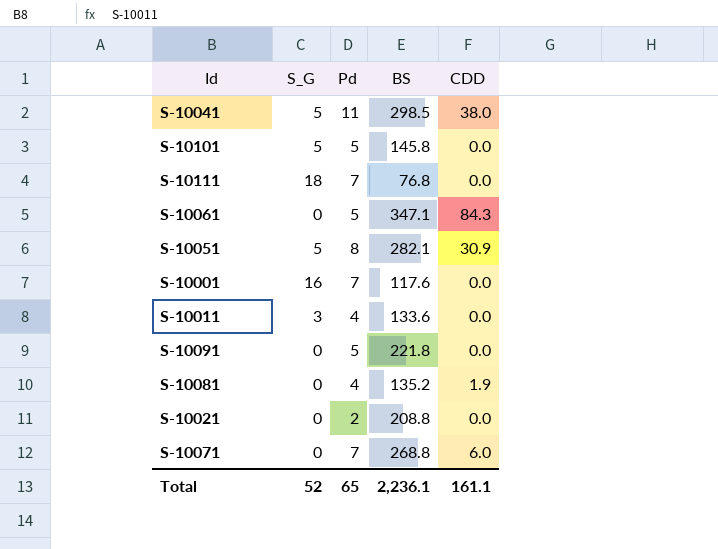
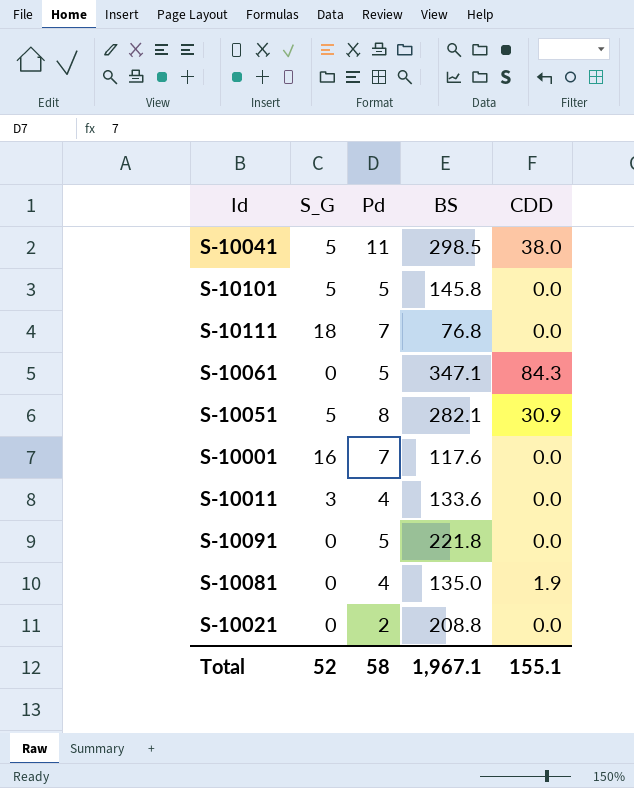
row S-10071: 0 | 7 | 268.8 | 6.0 -> none
S-10081 | BS: 135.2 -> 135.0
Total | Pd: 65 -> 58
Total | BS: 2,236.1 -> 1,967.1
Total | CDD: 161.1 -> 155.1

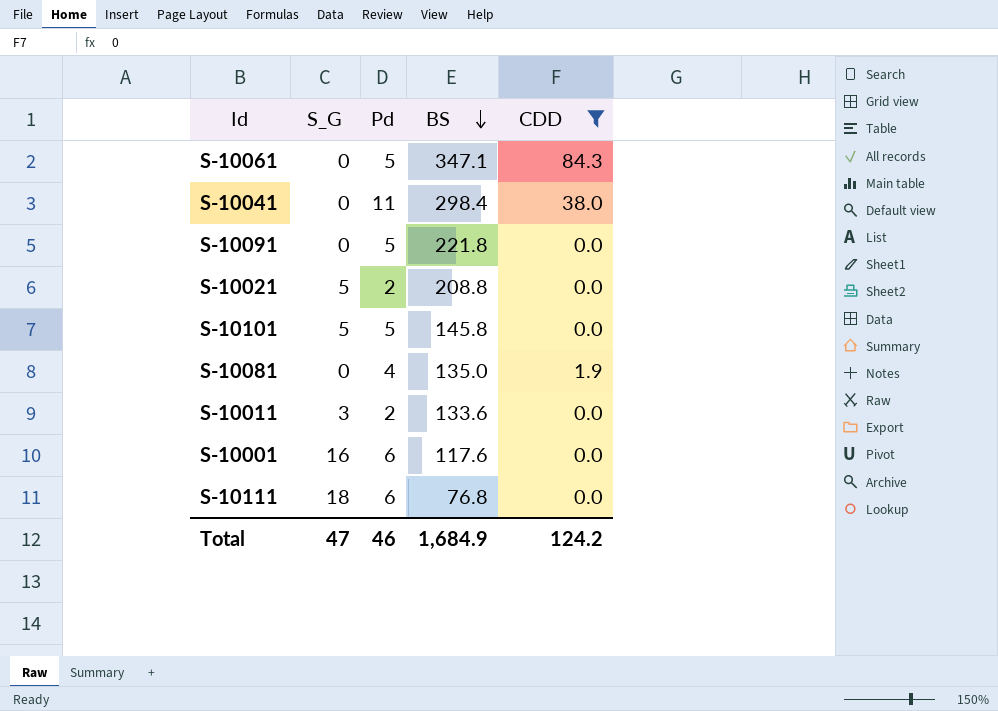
filter: none -> CDD != 30.9
row order: none -> BS descending
S-10041 | S_G: 5 -> 0
S-10041 | BS: 298.5 -> 298.4
S-10021 | S_G: 0 -> 5
S-10011 | Pd: 4 -> 2
S-10001 | Pd: 7 -> 6
S-10111 | Pd: 7 -> 6
Total | S_G: 52 -> 47
Total | Pd: 58 -> 46
Total | BS: 1,967.1 -> 1,684.9
Total | CDD: 155.1 -> 124.2

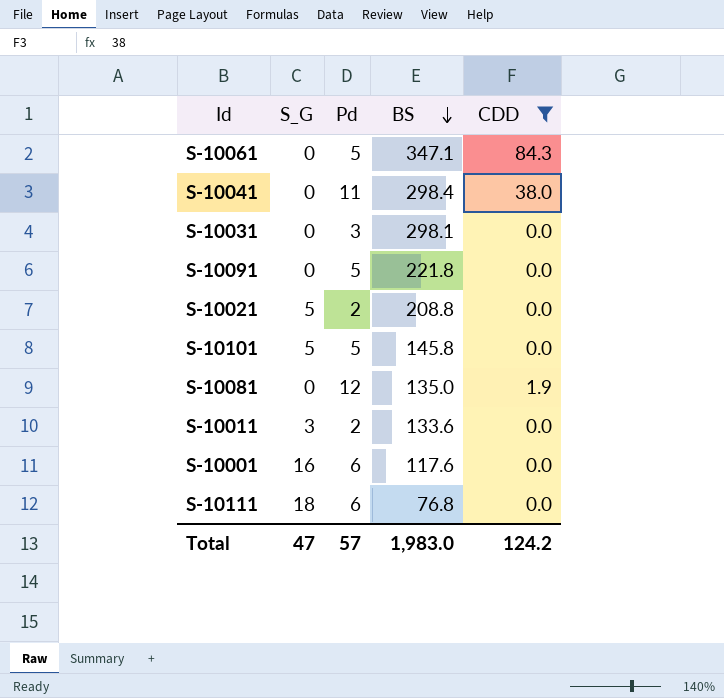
row S-10031: none -> 0 | 3 | 298.1 | 0.0
S-10081 | Pd: 4 -> 12
Total | Pd: 46 -> 57
Total | BS: 1,684.9 -> 1,983.0

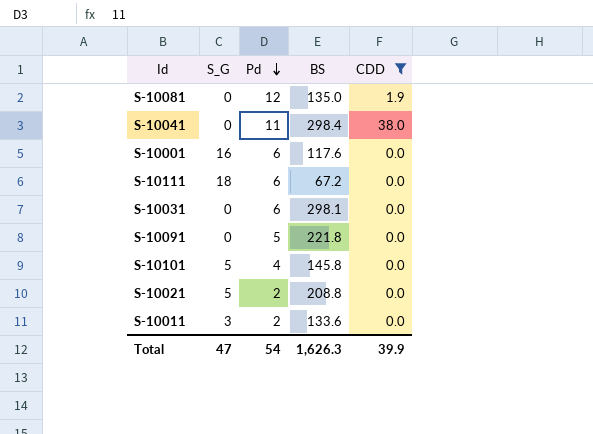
row order: BS descending -> Pd descending
row S-10061: 0 | 5 | 347.1 | 84.3 -> none
S-10111 | BS: 76.8 -> 67.2
S-10031 | Pd: 3 -> 6
S-10101 | Pd: 5 -> 4
Total | Pd: 57 -> 54
Total | BS: 1,983.0 -> 1,626.3
Total | CDD: 124.2 -> 39.9

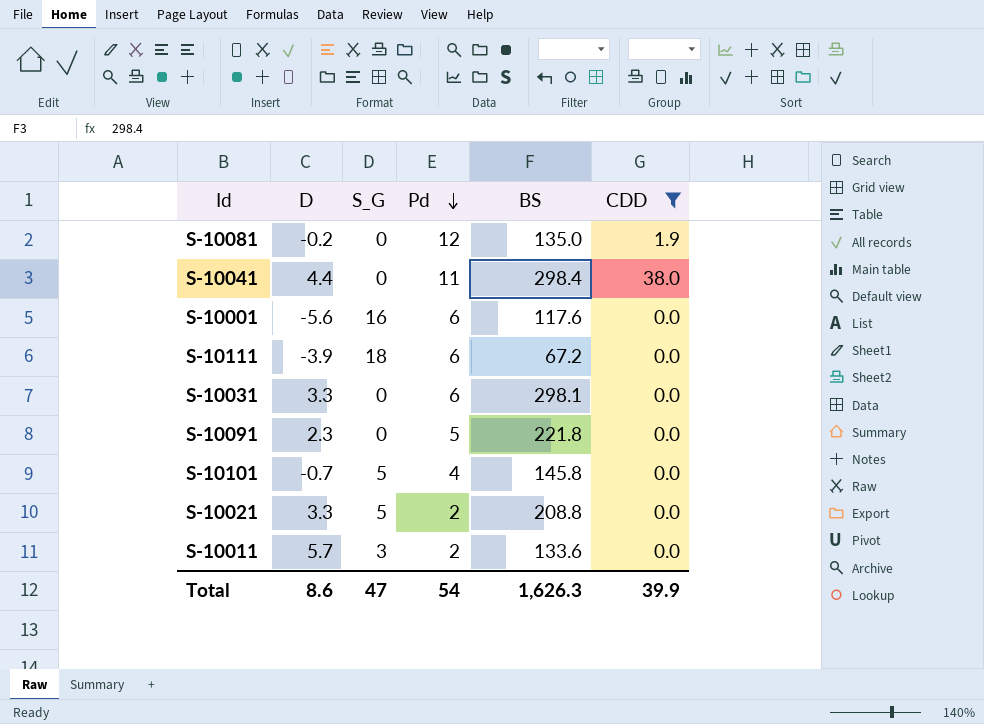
column D | position: none -> 2

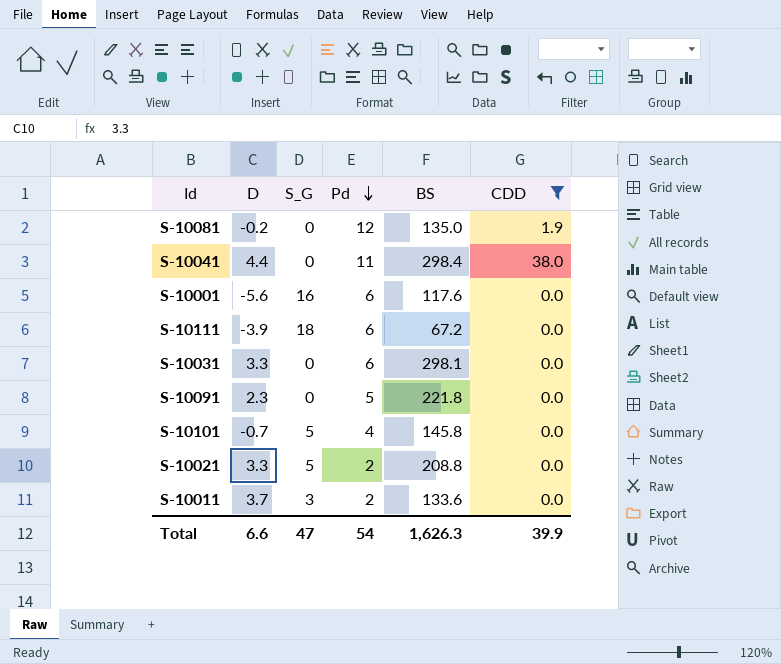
S-10011 | D: 5.7 -> 3.7
Total | D: 8.6 -> 6.6

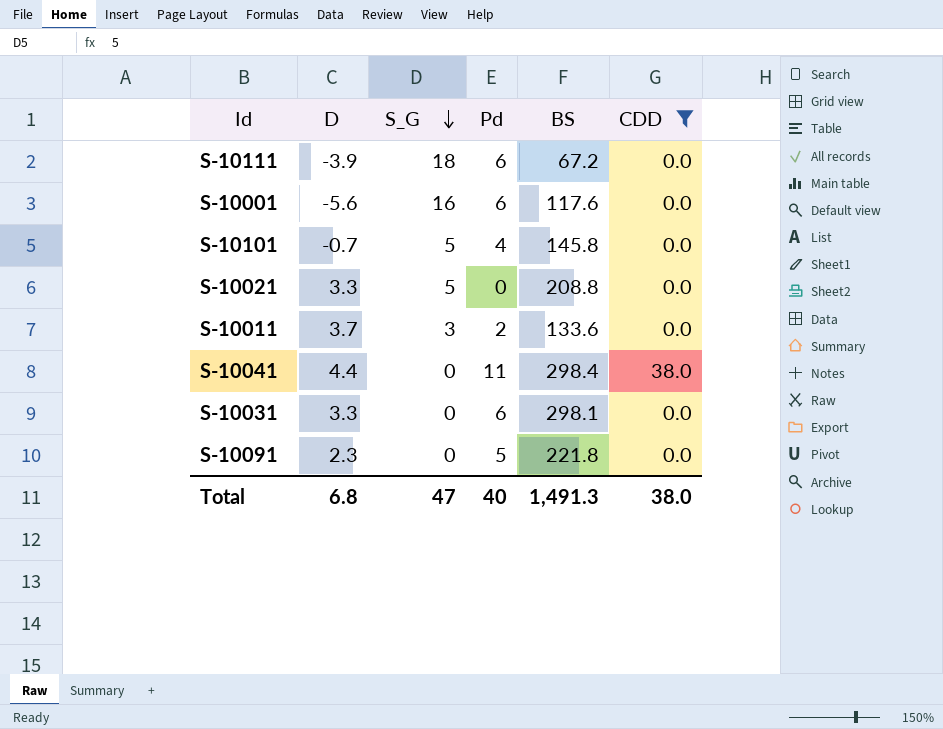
row order: Pd descending -> S_G descending
row S-10081: -0.2 | 0 | 12 | 135.0 | 1.9 -> none
S-10021 | Pd: 2 -> 0
Total | D: 6.6 -> 6.8
Total | Pd: 54 -> 40
Total | BS: 1,626.3 -> 1,491.3
Total | CDD: 39.9 -> 38.0

